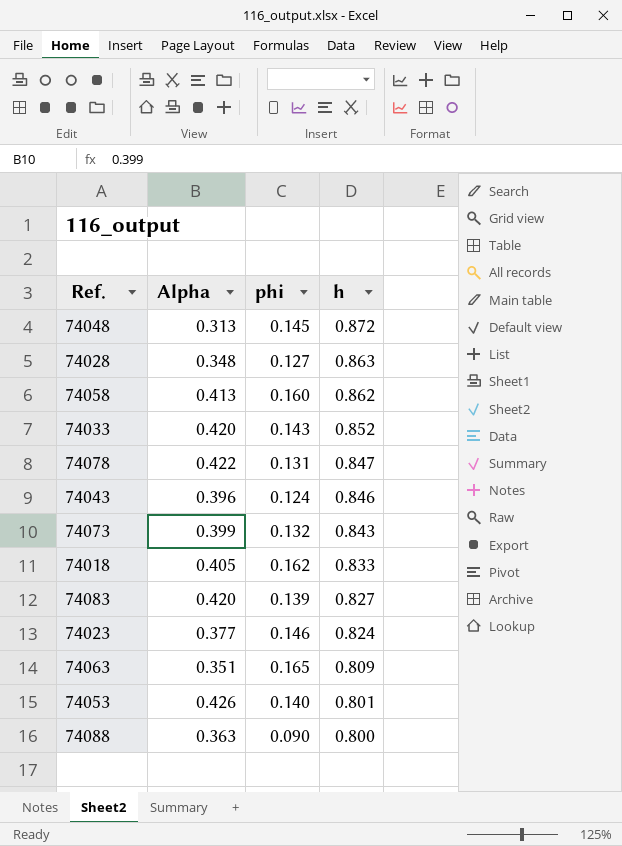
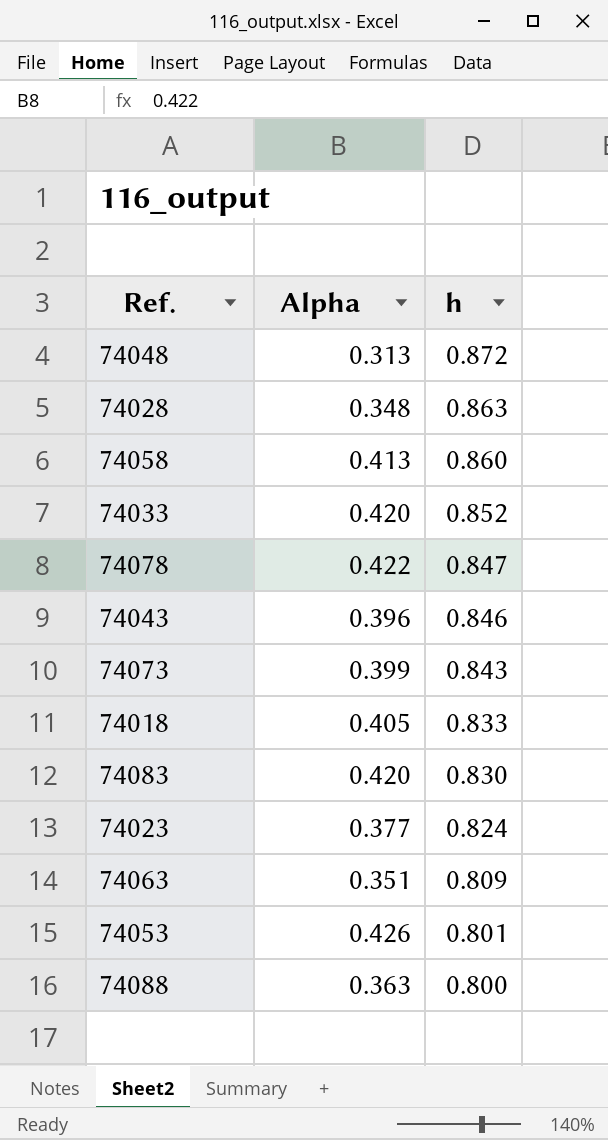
column phi | position: 3 -> none
74058 | h: 0.862 -> 0.860
74083 | h: 0.827 -> 0.830

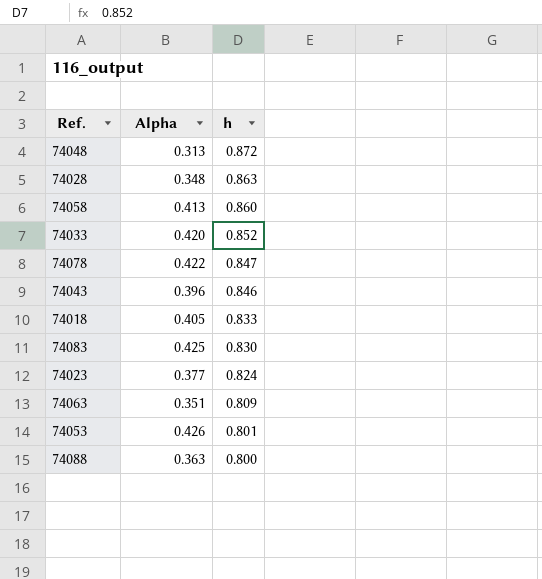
row 74073: 0.399 | 0.843 -> none
74083 | Alpha: 0.420 -> 0.425

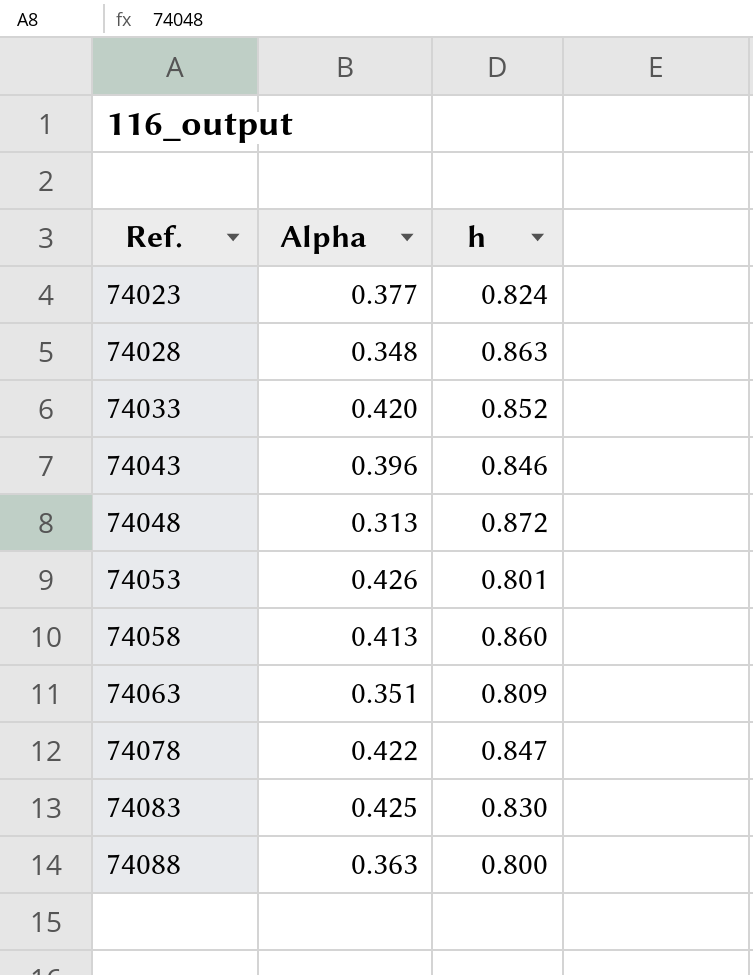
row order: h descending -> Ref. ascending
row 74018: 0.405 | 0.833 -> none

